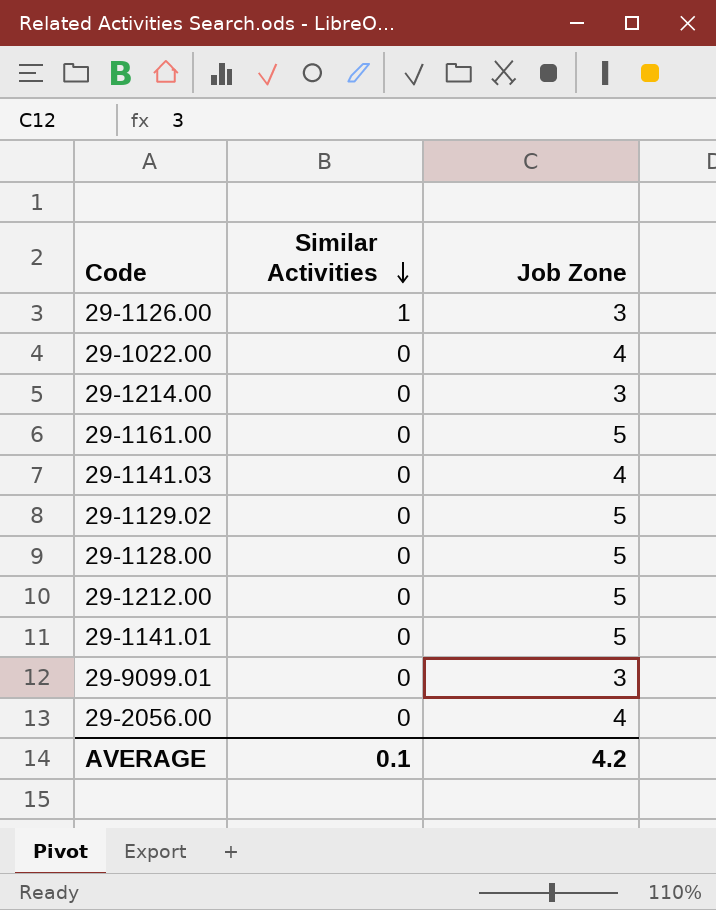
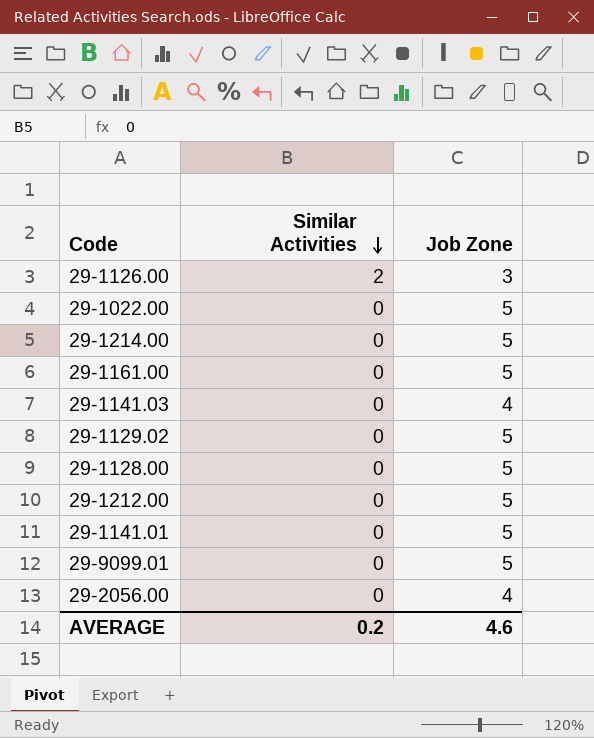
29-1126.00 | Similar Activities: 1 -> 2
29-1022.00 | Job Zone: 4 -> 5
29-1214.00 | Job Zone: 3 -> 5
29-9099.01 | Job Zone: 3 -> 5
AVERAGE | Similar Activities: 0.1 -> 0.2
AVERAGE | Job Zone: 4.2 -> 4.6

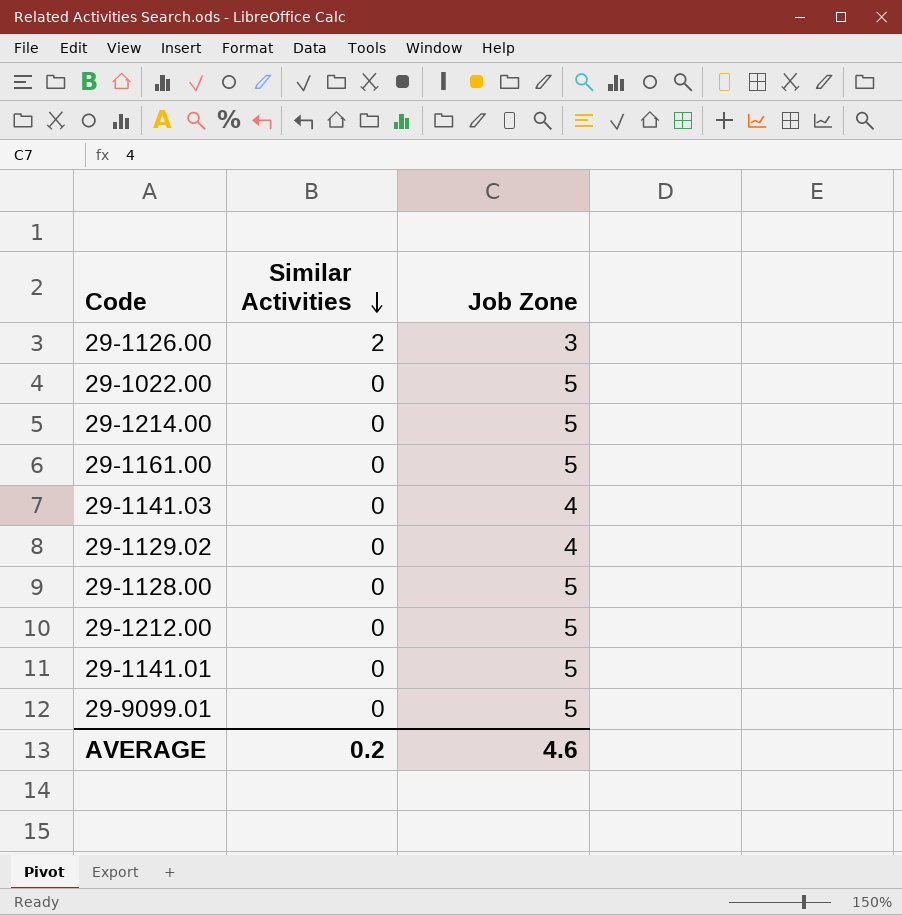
row 29-2056.00: 0 | 4 -> none
29-1129.02 | Job Zone: 5 -> 4

